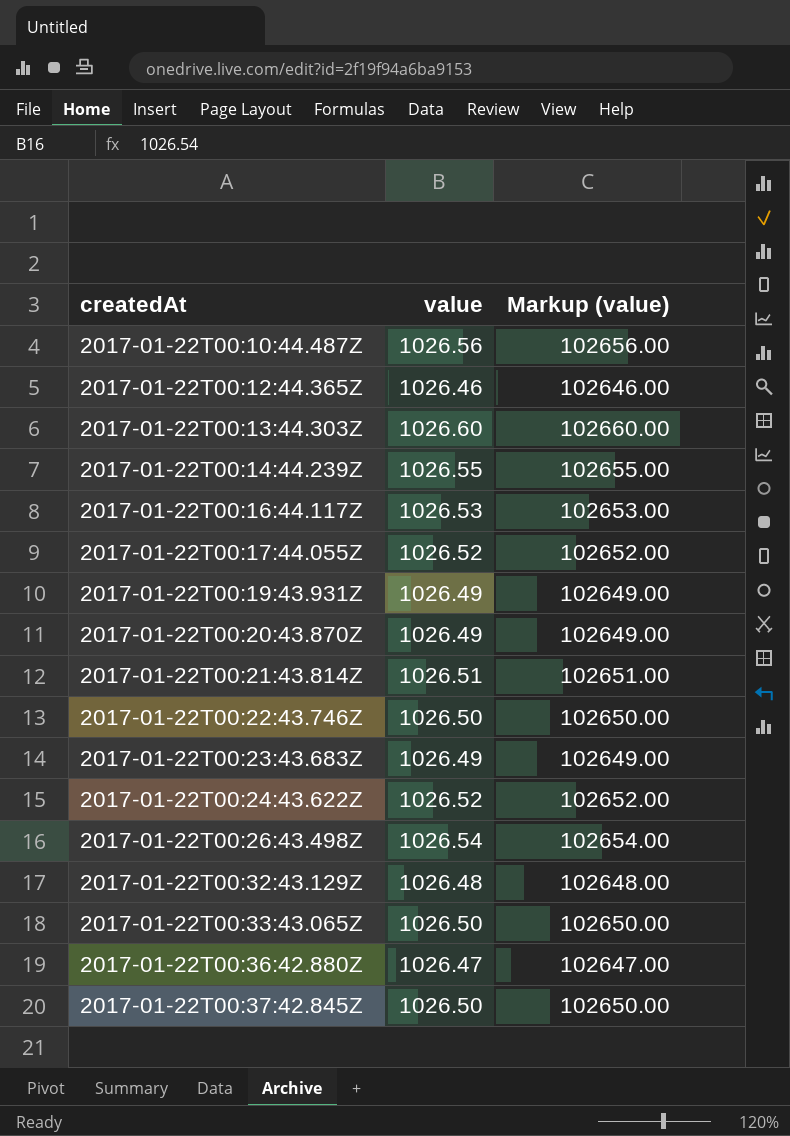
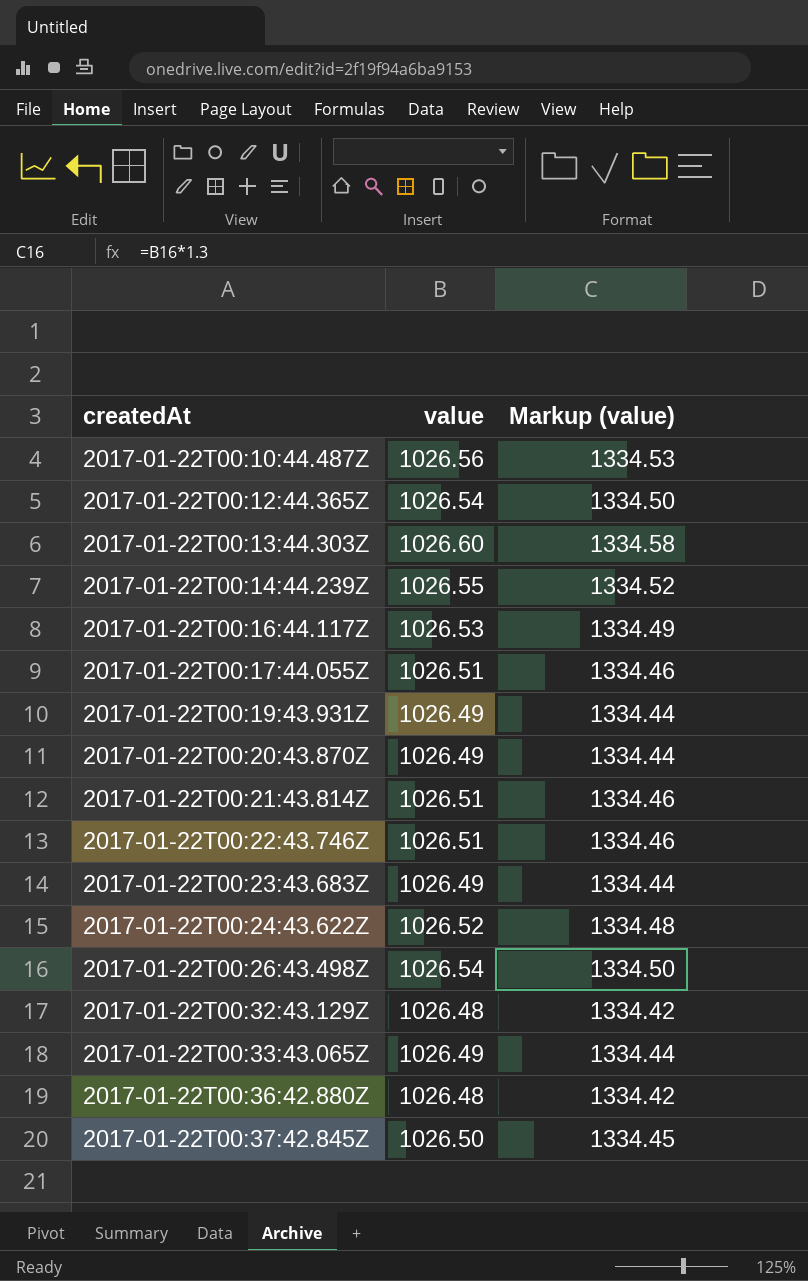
column Markup (value) | formula: [value] * 100 -> [value] * 1.3
2017-01-22T00:12:44.365Z | value: 1026.46 -> 1026.54
2017-01-22T00:17:44.055Z | value: 1026.52 -> 1026.51
2017-01-22T00:22:43.746Z | value: 1026.50 -> 1026.51
2017-01-22T00:33:43.065Z | value: 1026.50 -> 1026.49
2017-01-22T00:36:42.880Z | value: 1026.47 -> 1026.48

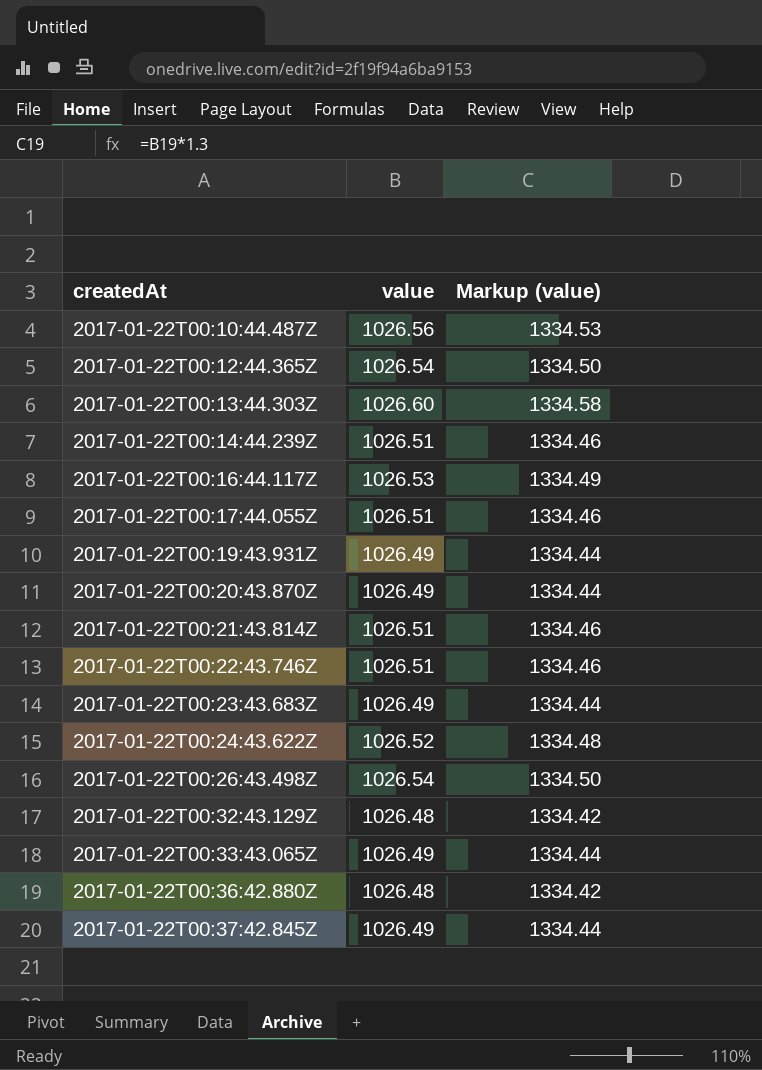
2017-01-22T00:14:44.239Z | value: 1026.55 -> 1026.51
2017-01-22T00:14:44.239Z | Markup (value): 1334.52 -> 1334.46
2017-01-22T00:37:42.845Z | value: 1026.50 -> 1026.49
2017-01-22T00:37:42.845Z | Markup (value): 1334.45 -> 1334.44

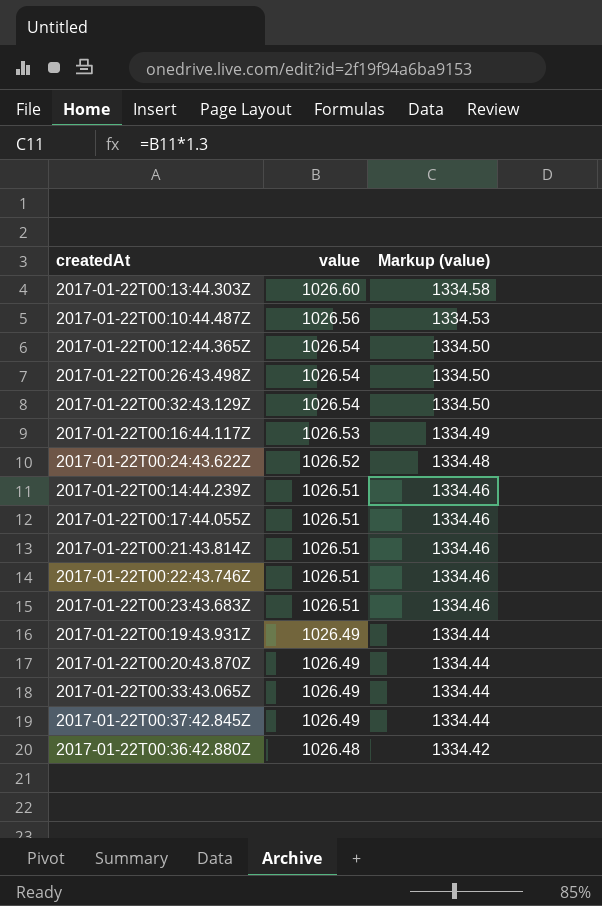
row order: createdAt ascending -> value descending
2017-01-22T00:32:43.129Z | value: 1026.48 -> 1026.54
2017-01-22T00:32:43.129Z | Markup (value): 1334.42 -> 1334.50
2017-01-22T00:23:43.683Z | value: 1026.49 -> 1026.51
2017-01-22T00:23:43.683Z | Markup (value): 1334.44 -> 1334.46

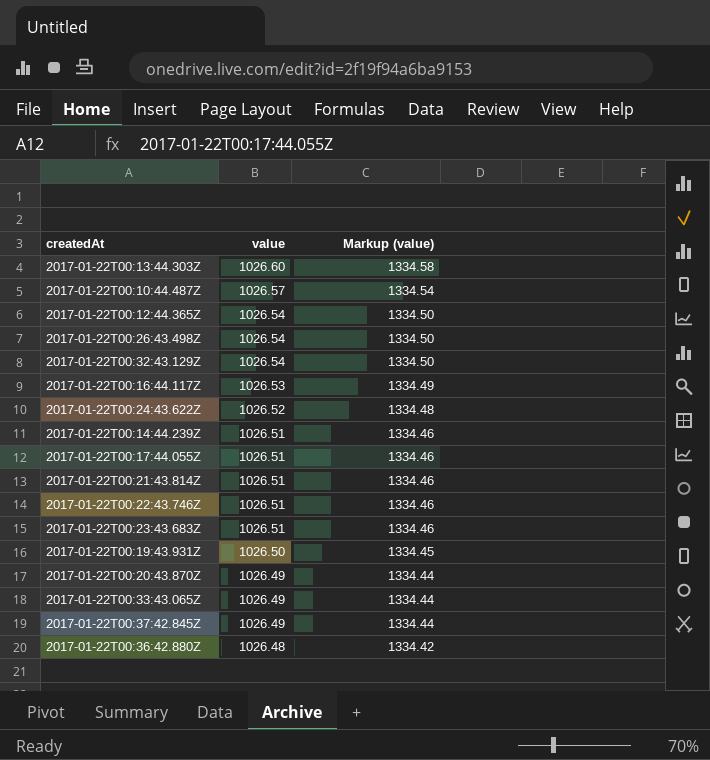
2017-01-22T00:10:44.487Z | value: 1026.56 -> 1026.57
2017-01-22T00:10:44.487Z | Markup (value): 1334.53 -> 1334.54
2017-01-22T00:19:43.931Z | value: 1026.49 -> 1026.50
2017-01-22T00:19:43.931Z | Markup (value): 1334.44 -> 1334.45

